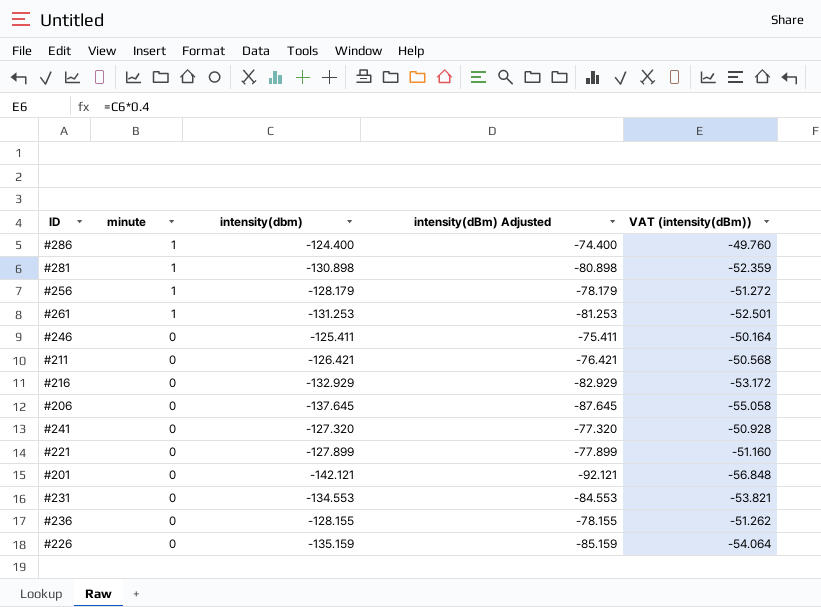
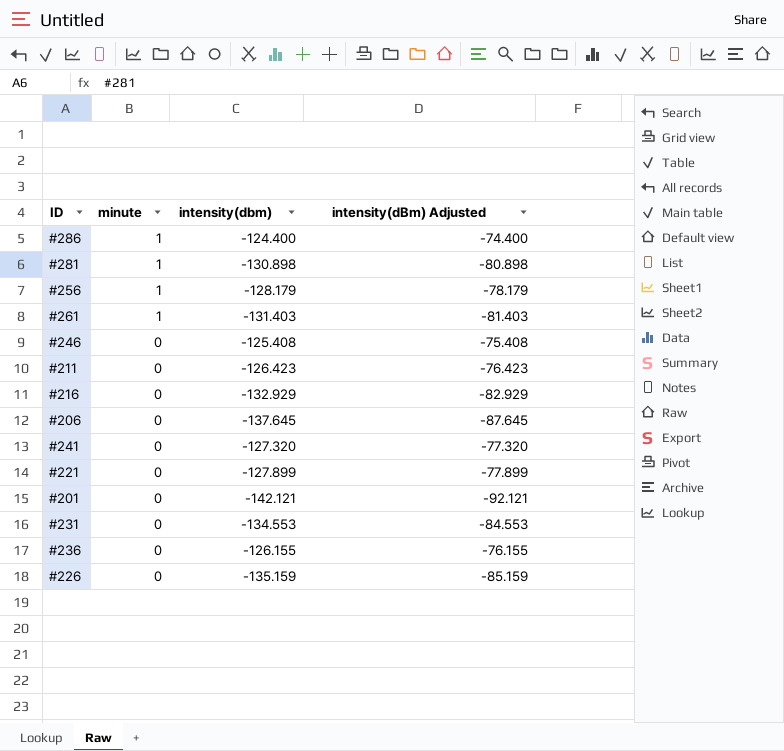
column VAT (intensity(dBm)) | formula: [intensity(dbm)] * 0.4 -> none
#261 | intensity(dbm): -131.253 -> -131.403
#261 | intensity(dBm) Adjusted: -81.253 -> -81.403
#246 | intensity(dbm): -125.411 -> -125.408
#246 | intensity(dBm) Adjusted: -75.411 -> -75.408
#211 | intensity(dbm): -126.421 -> -126.423
#211 | intensity(dBm) Adjusted: -76.421 -> -76.423
#236 | intensity(dbm): -128.155 -> -126.155
#236 | intensity(dBm) Adjusted: -78.155 -> -76.155

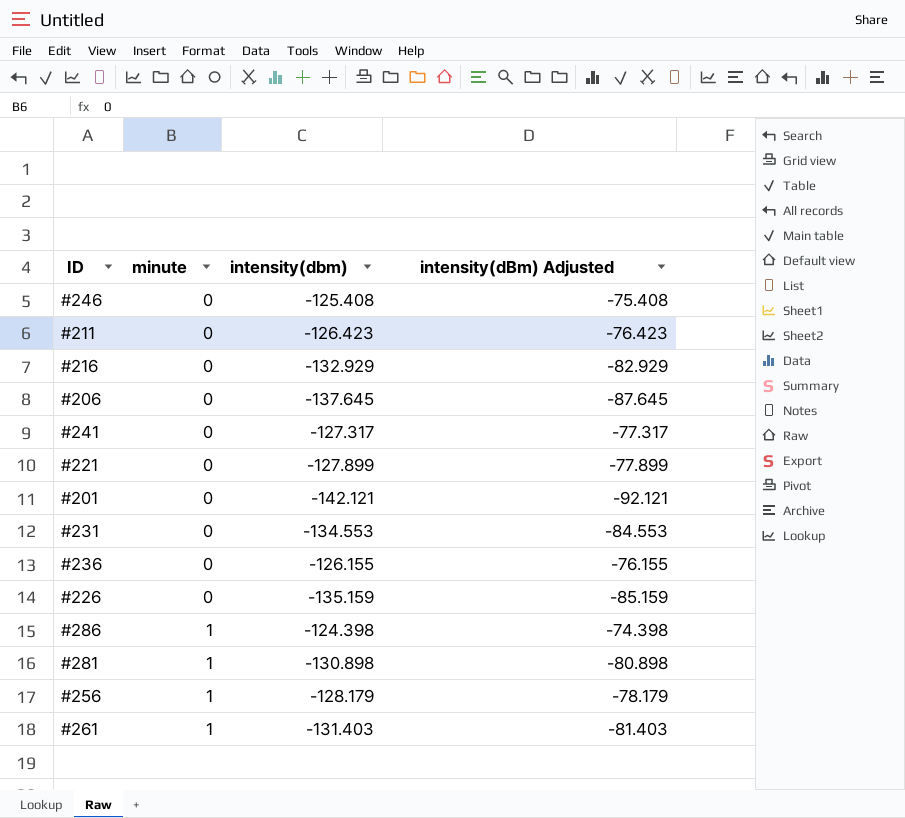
row order: minute descending -> minute ascending
#241 | intensity(dbm): -127.320 -> -127.317
#241 | intensity(dBm) Adjusted: -77.320 -> -77.317
#286 | intensity(dbm): -124.400 -> -124.398
#286 | intensity(dBm) Adjusted: -74.400 -> -74.398

